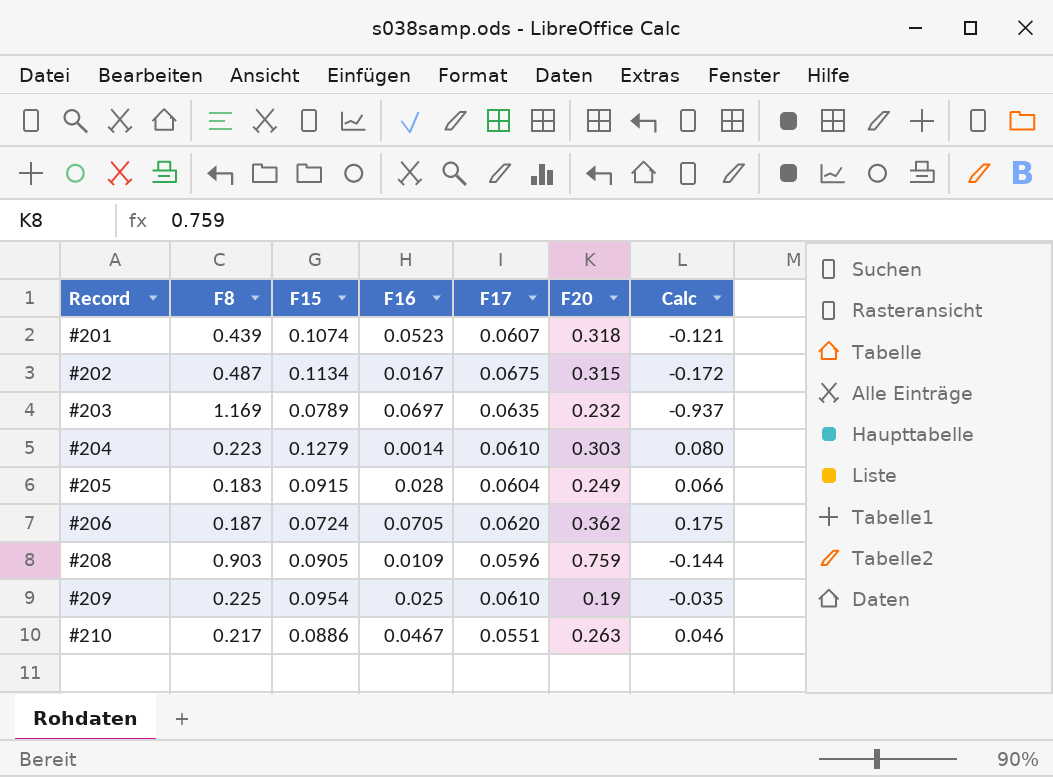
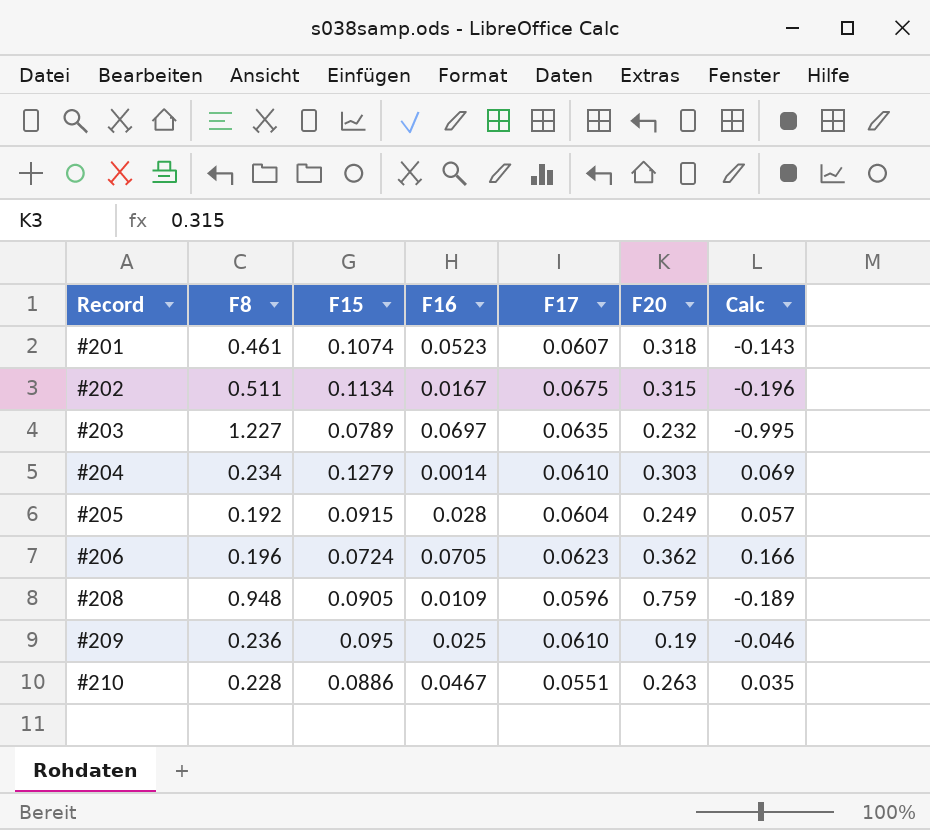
#201 | F8: 0.439 -> 0.461
#201 | Calc: -0.121 -> -0.143
#202 | F8: 0.487 -> 0.511
#202 | Calc: -0.172 -> -0.196
#203 | F8: 1.169 -> 1.227
#203 | Calc: -0.937 -> -0.995
#204 | F8: 0.223 -> 0.234
#204 | Calc: 0.080 -> 0.069
#205 | F8: 0.183 -> 0.192
#205 | Calc: 0.066 -> 0.057
#206 | F8: 0.187 -> 0.196
#206 | F17: 0.0620 -> 0.0623
#206 | Calc: 0.175 -> 0.166
#208 | F8: 0.903 -> 0.948
#208 | Calc: -0.144 -> -0.189
#209 | F8: 0.225 -> 0.236
#209 | F15: 0.0954 -> 0.095
#209 | Calc: -0.035 -> -0.046
#210 | F8: 0.217 -> 0.228
#210 | Calc: 0.046 -> 0.035

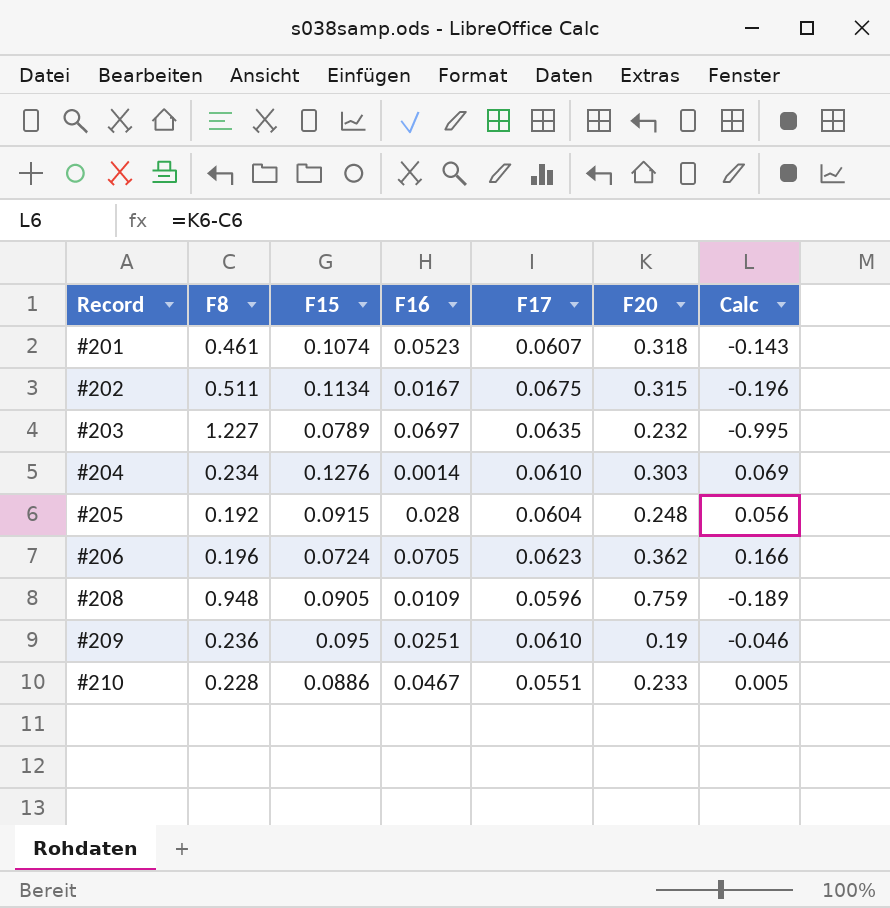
#204 | F15: 0.1279 -> 0.1276
#205 | F20: 0.249 -> 0.248
#205 | Calc: 0.057 -> 0.056
#209 | F16: 0.025 -> 0.0251
#210 | F20: 0.263 -> 0.233
#210 | Calc: 0.035 -> 0.005

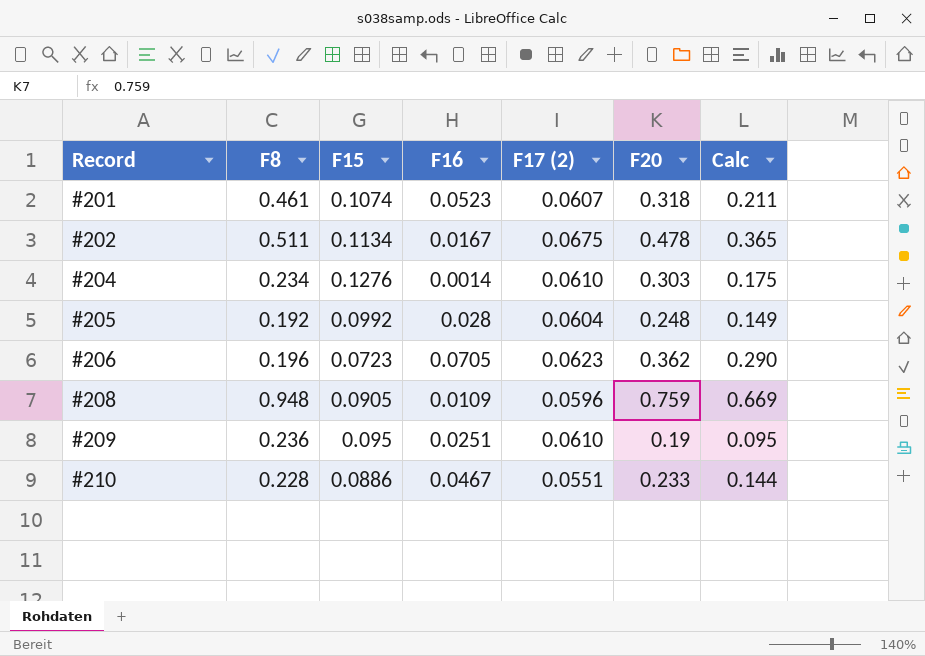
column name: F17 -> F17 (2)
column Calc | formula: [F20] - [F8] -> [F20] - [F15]
row #203: 1.227 | 0.0789 | 0.0697 | 0.0635 | 0.232 | -0.995 -> none
#202 | F20: 0.315 -> 0.478
#205 | F15: 0.0915 -> 0.0992
#206 | F15: 0.0724 -> 0.0723

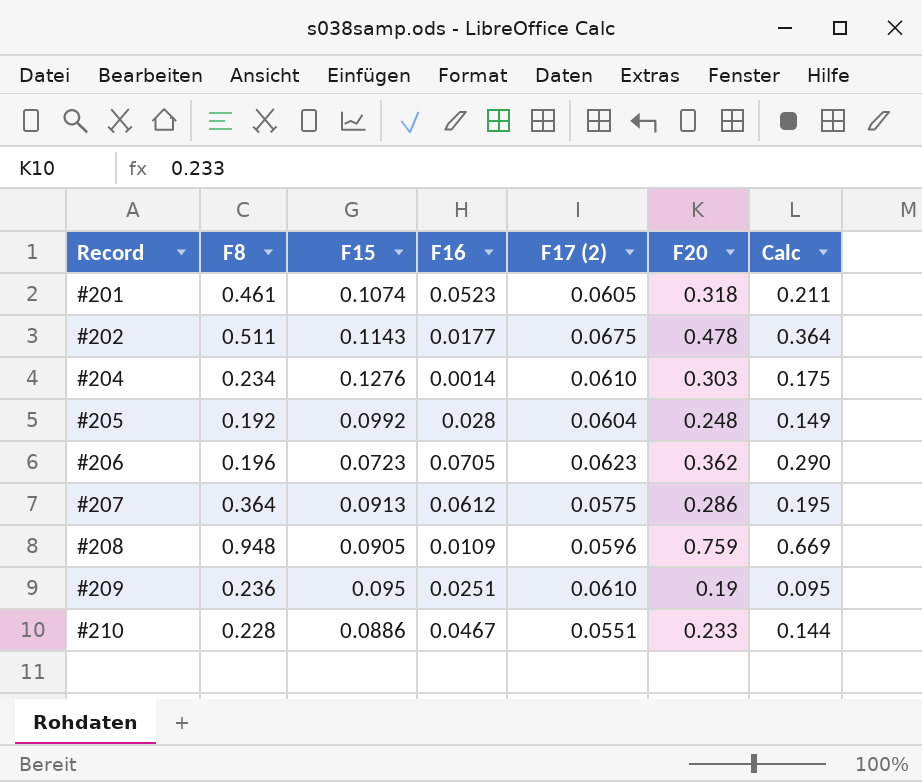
#201 | F17 (2): 0.0607 -> 0.0605
#202 | F15: 0.1134 -> 0.1143
#202 | F16: 0.0167 -> 0.0177
#202 | Calc: 0.365 -> 0.364
row #207: none -> 0.364 | 0.0913 | 0.0612 | 0.0575 | 0.286 | 0.195

